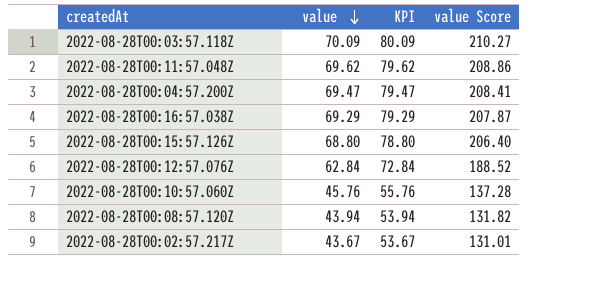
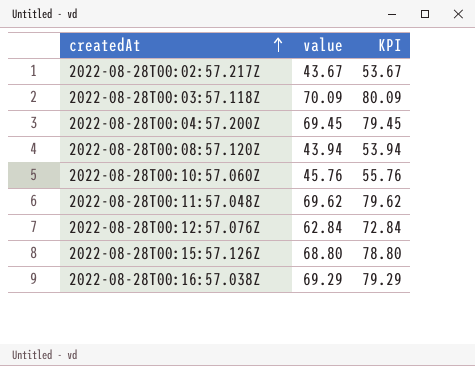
row order: value descending -> createdAt ascending
column value Score | formula: [value] * 3 -> none
2022-08-28T00:04:57.200Z | value: 69.47 -> 69.45
2022-08-28T00:04:57.200Z | KPI: 79.47 -> 79.45

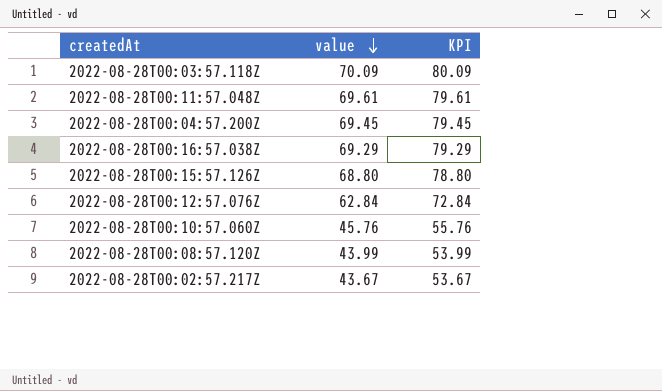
row order: createdAt ascending -> value descending
2022-08-28T00:11:57.048Z | value: 69.62 -> 69.61
2022-08-28T00:11:57.048Z | KPI: 79.62 -> 79.61
2022-08-28T00:08:57.120Z | value: 43.94 -> 43.99
2022-08-28T00:08:57.120Z | KPI: 53.94 -> 53.99

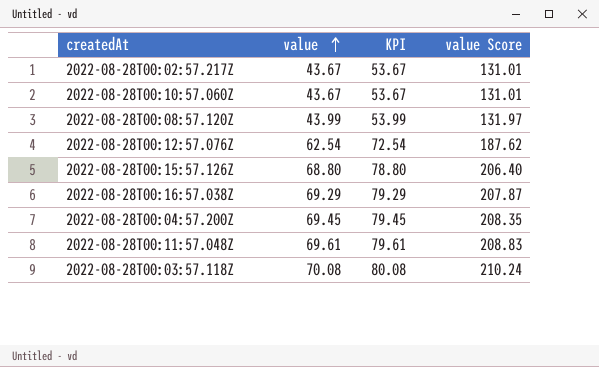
row order: value descending -> value ascending
column value Score | formula: none -> [value] * 3
2022-08-28T00:10:57.060Z | value: 45.76 -> 43.67
2022-08-28T00:10:57.060Z | KPI: 55.76 -> 53.67
2022-08-28T00:12:57.076Z | value: 62.84 -> 62.54
2022-08-28T00:12:57.076Z | KPI: 72.84 -> 72.54
2022-08-28T00:03:57.118Z | value: 70.09 -> 70.08
2022-08-28T00:03:57.118Z | KPI: 80.09 -> 80.08

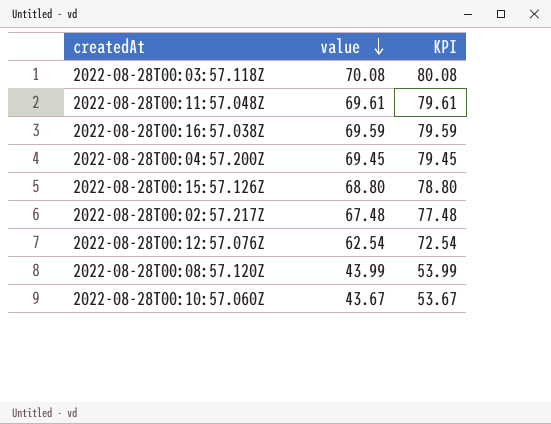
row order: value ascending -> value descending
column value Score | formula: [value] * 3 -> none
2022-08-28T00:16:57.038Z | value: 69.29 -> 69.59
2022-08-28T00:16:57.038Z | KPI: 79.29 -> 79.59
2022-08-28T00:02:57.217Z | value: 43.67 -> 67.48
2022-08-28T00:02:57.217Z | KPI: 53.67 -> 77.48

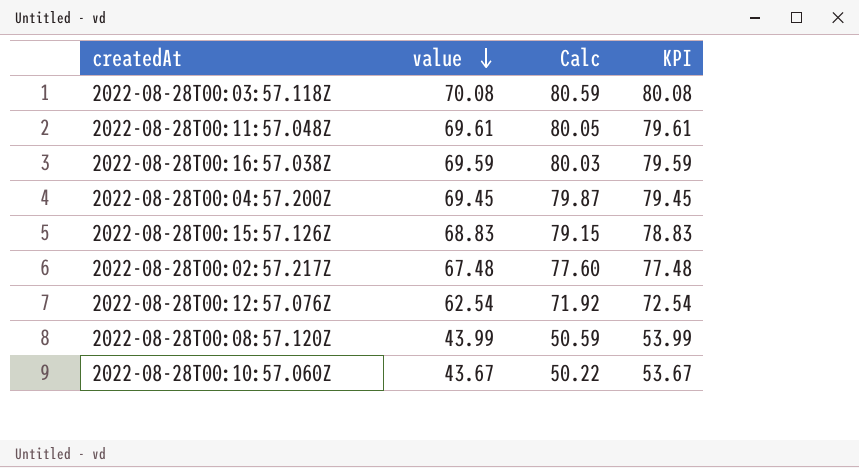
column Calc | formula: none -> [value] * 1.15
2022-08-28T00:15:57.126Z | value: 68.80 -> 68.83
2022-08-28T00:15:57.126Z | KPI: 78.80 -> 78.83

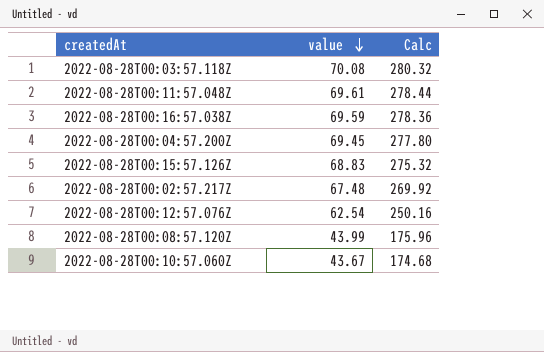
column KPI | formula: [value] + 10 -> none
column Calc | formula: [value] * 1.15 -> [value] * 4

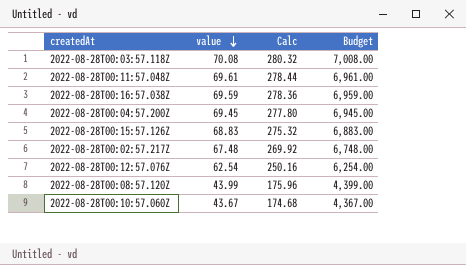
column Budget | formula: none -> [value] * 100

